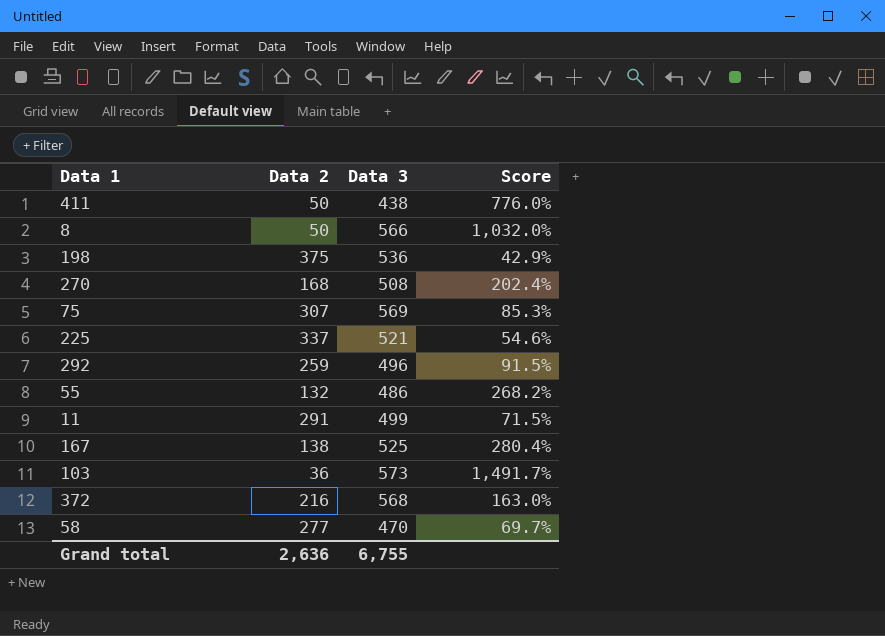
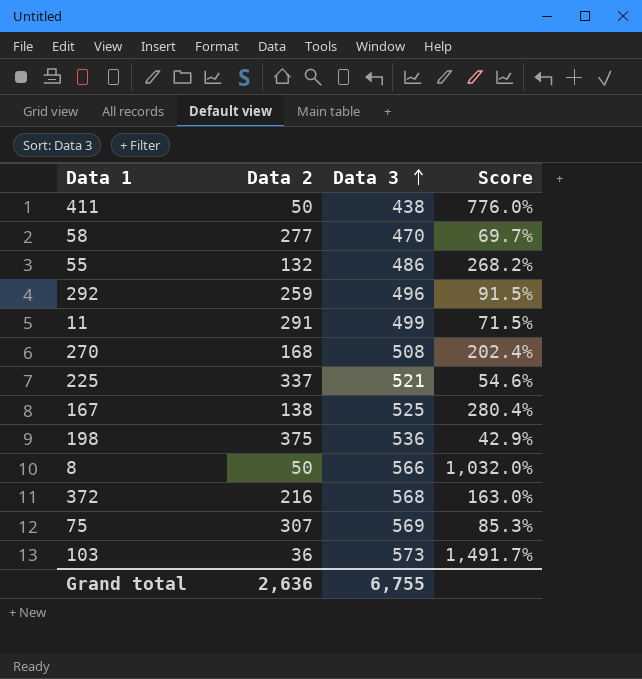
row order: none -> Data 3 ascending

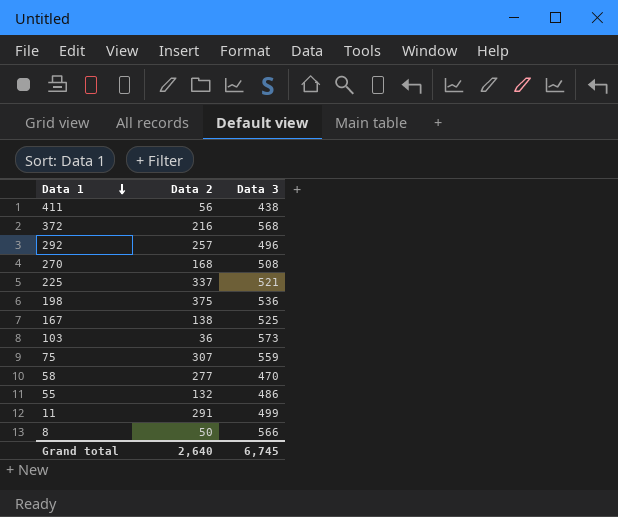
row order: Data 3 ascending -> Data 1 descending
column Score | formula: ([Data 3] - [Data 2]) / [Data 2] -> none
411 | Data 2: 50 -> 56
292 | Data 2: 259 -> 257
75 | Data 3: 569 -> 559
Grand total | Data 2: 2,636 -> 2,640
Grand total | Data 3: 6,755 -> 6,745

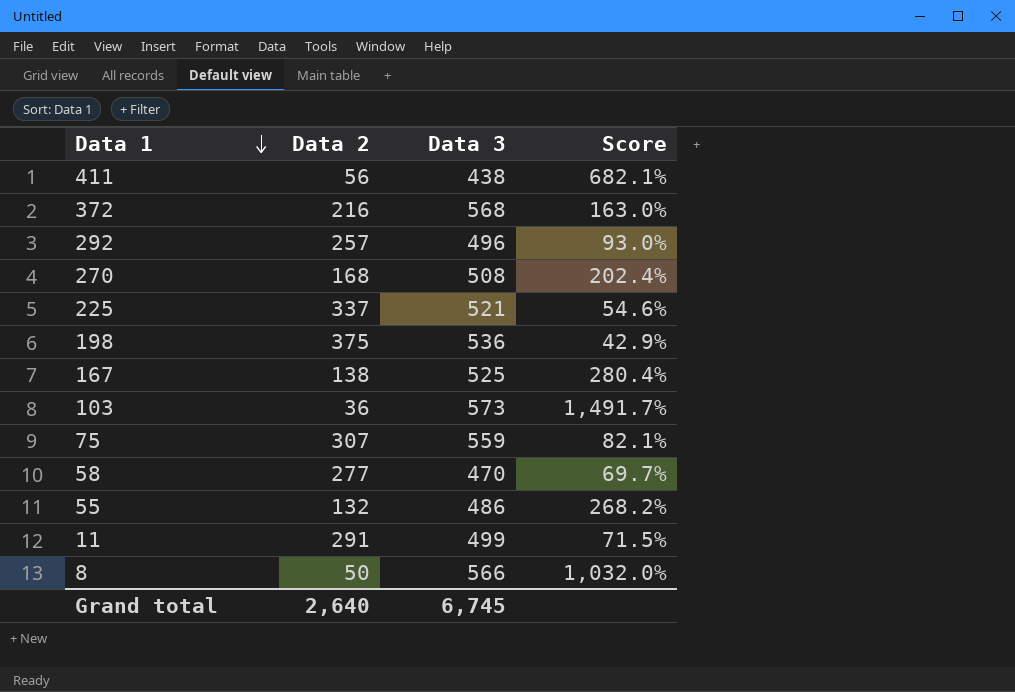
column Score | formula: none -> ([Data 3] - [Data 2]) / [Data 2]

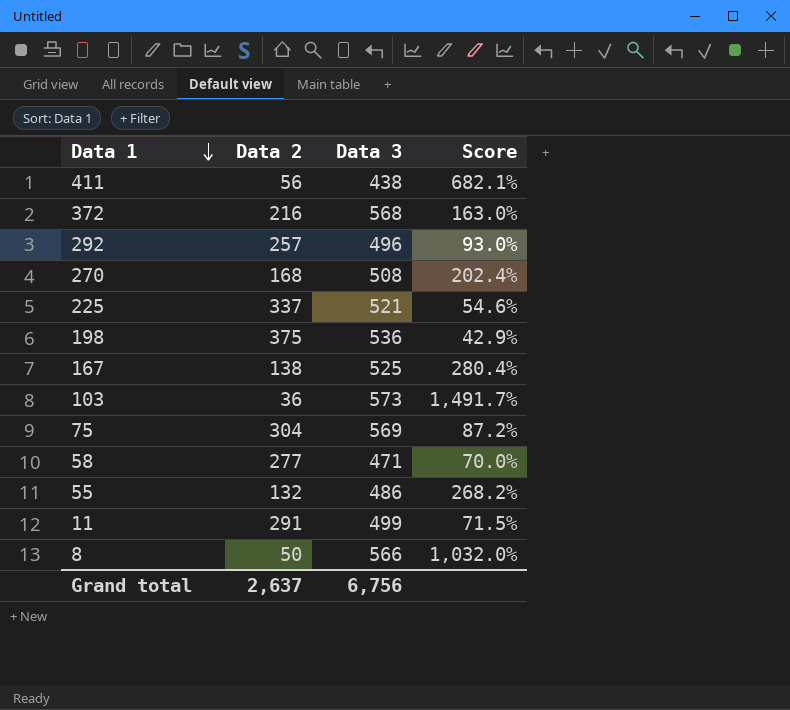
75 | Data 2: 307 -> 304
75 | Data 3: 559 -> 569
75 | Score: 82.1% -> 87.2%
58 | Data 3: 470 -> 471
58 | Score: 69.7% -> 70.0%
Grand total | Data 2: 2,640 -> 2,637
Grand total | Data 3: 6,745 -> 6,756

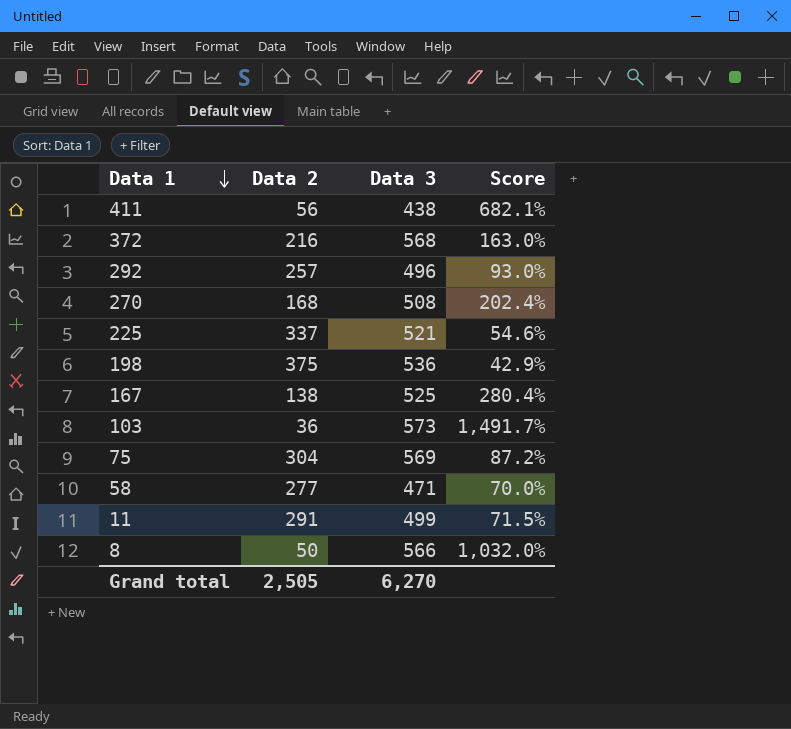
row 55: 132 | 486 | 268.2% -> none
Grand total | Data 2: 2,637 -> 2,505
Grand total | Data 3: 6,756 -> 6,270

